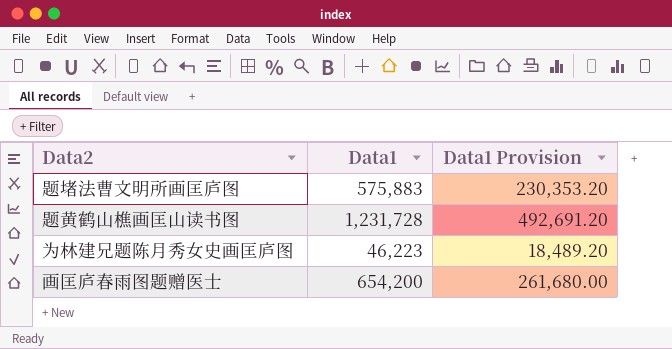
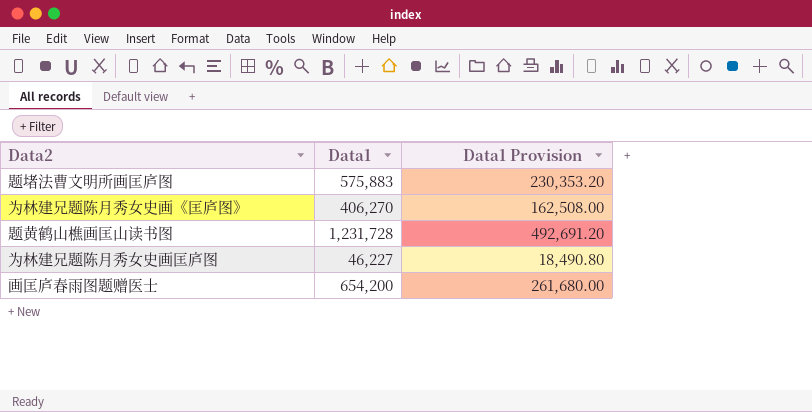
row 为林建兄题陈月秀女史画《匡庐图》: none -> 406,270 | 162,508.00
为林建兄题陈月秀女史画匡庐图 | Data1: 46,223 -> 46,227
为林建兄题陈月秀女史画匡庐图 | Data1 Provision: 18,489.20 -> 18,490.80

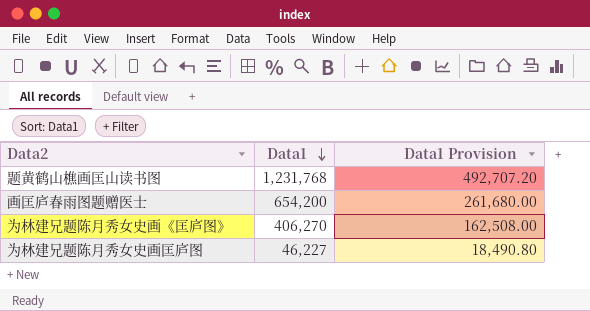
row order: none -> Data1 descending
row 题堵法曹文明所画匡庐图: 575,883 | 230,353.20 -> none
题黄鹤山樵画匡山读书图 | Data1: 1,231,728 -> 1,231,768
题黄鹤山樵画匡山读书图 | Data1 Provision: 492,691.20 -> 492,707.20

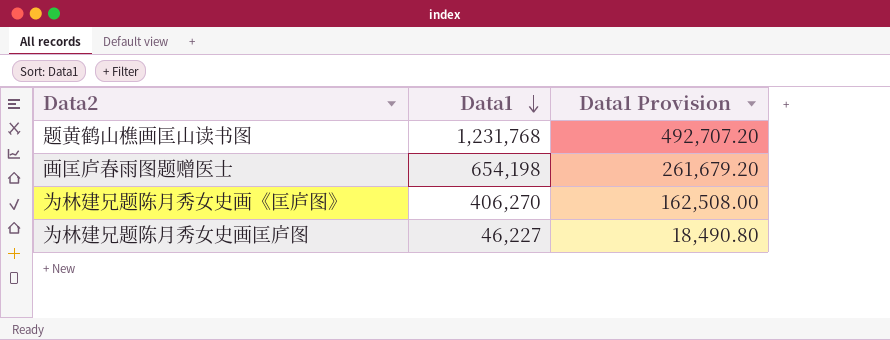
画匡庐春雨图题赠医士 | Data1: 654,200 -> 654,198
画匡庐春雨图题赠医士 | Data1 Provision: 261,680.00 -> 261,679.20

